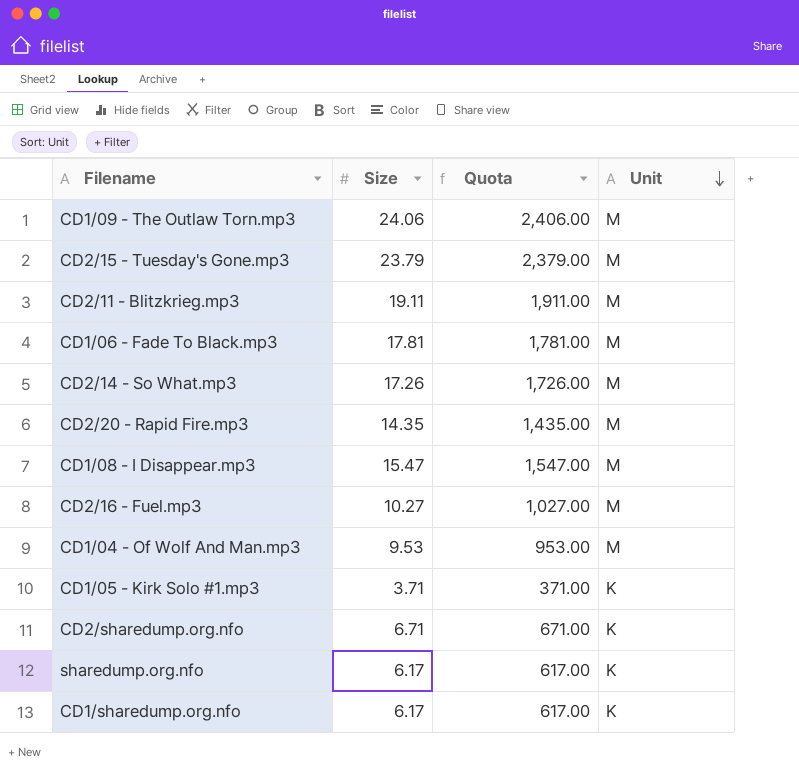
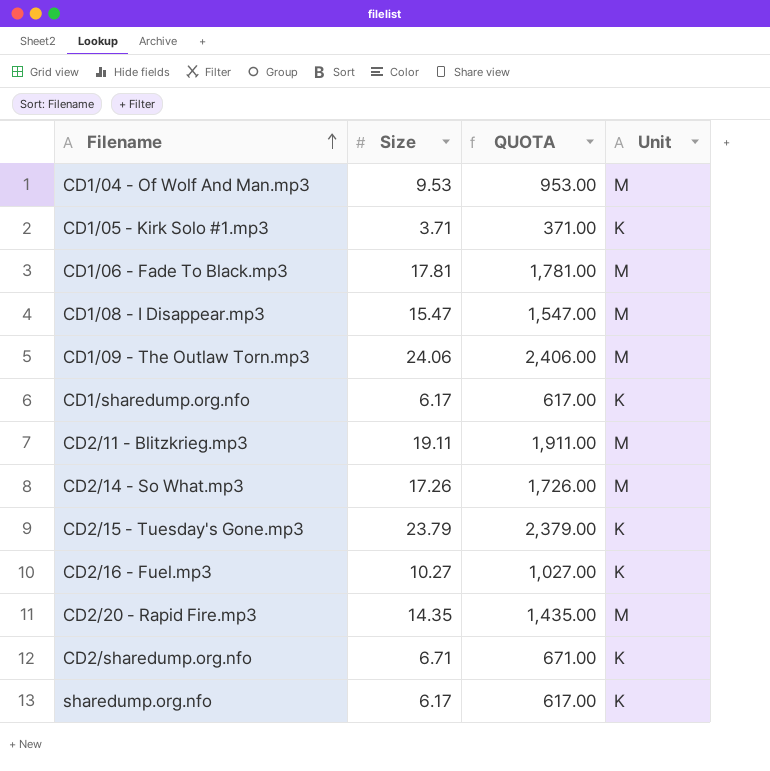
row order: Unit descending -> Filename ascending
column name: Quota -> QUOTA
CD2/15 - Tuesday's Gone.mp3 | Unit: M -> K
CD2/16 - Fuel.mp3 | Unit: M -> K

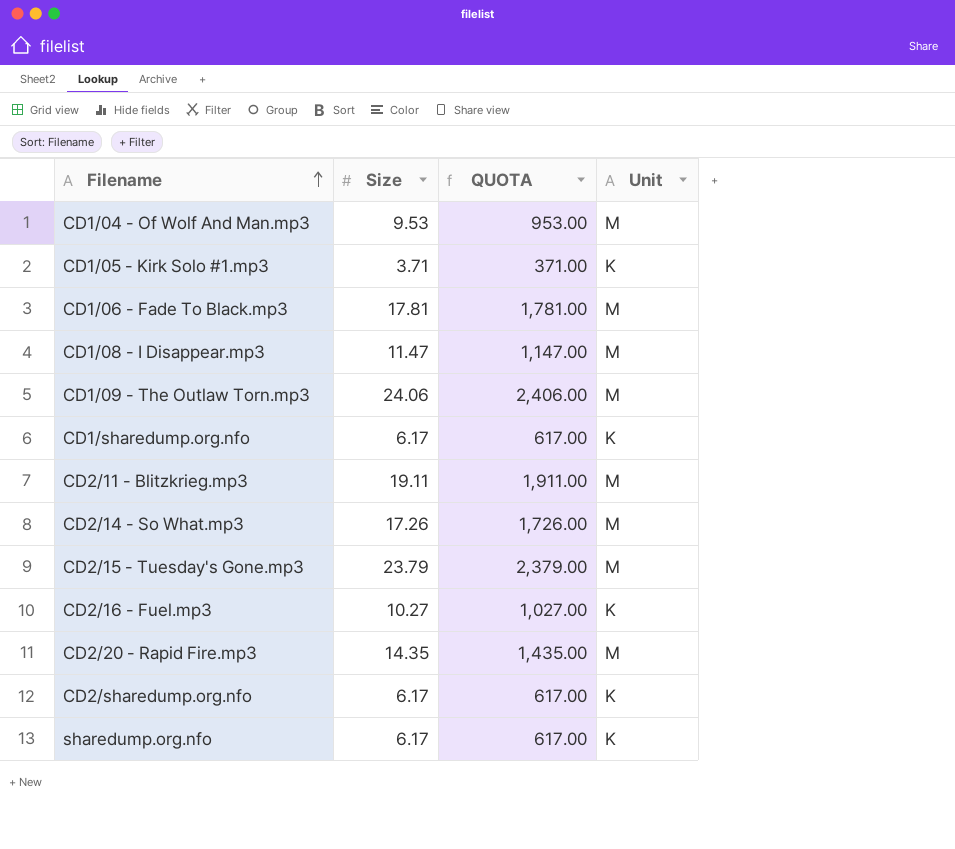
CD1/08 - I Disappear.mp3 | Size: 15.47 -> 11.47
CD1/08 - I Disappear.mp3 | QUOTA: 1,547.00 -> 1,147.00
CD2/15 - Tuesday's Gone.mp3 | Unit: K -> M
CD2/sharedump.org.nfo | Size: 6.71 -> 6.17
CD2/sharedump.org.nfo | QUOTA: 671.00 -> 617.00

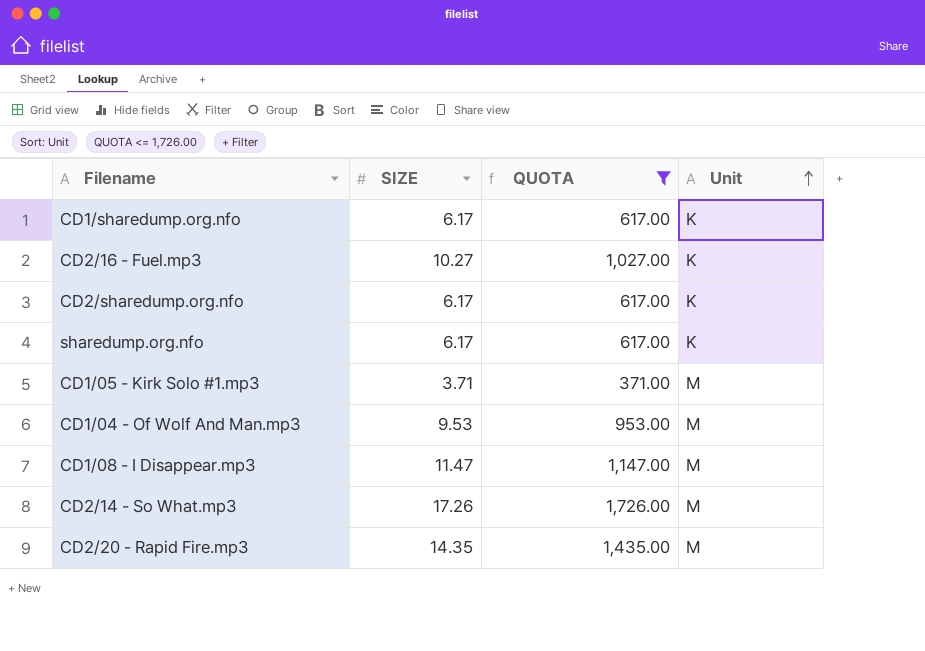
filter: none -> QUOTA <= 1,726.00
row order: Filename ascending -> Unit ascending
column name: Size -> SIZE
CD1/05 - Kirk Solo #1.mp3 | Unit: K -> M

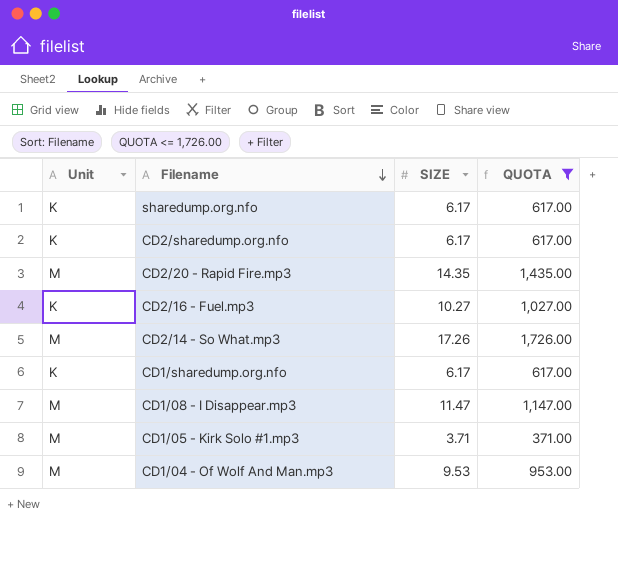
row order: Unit ascending -> Filename descending
column Unit | position: 4 -> 1

